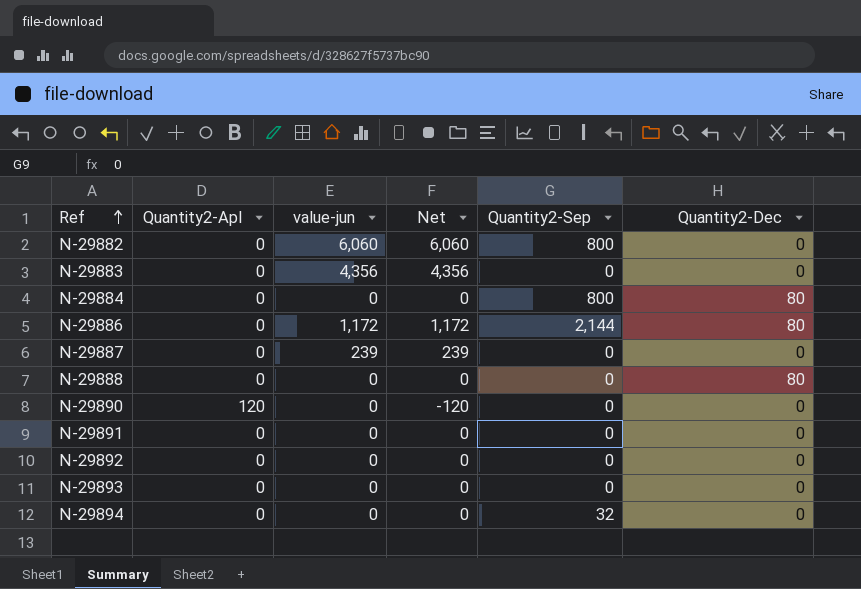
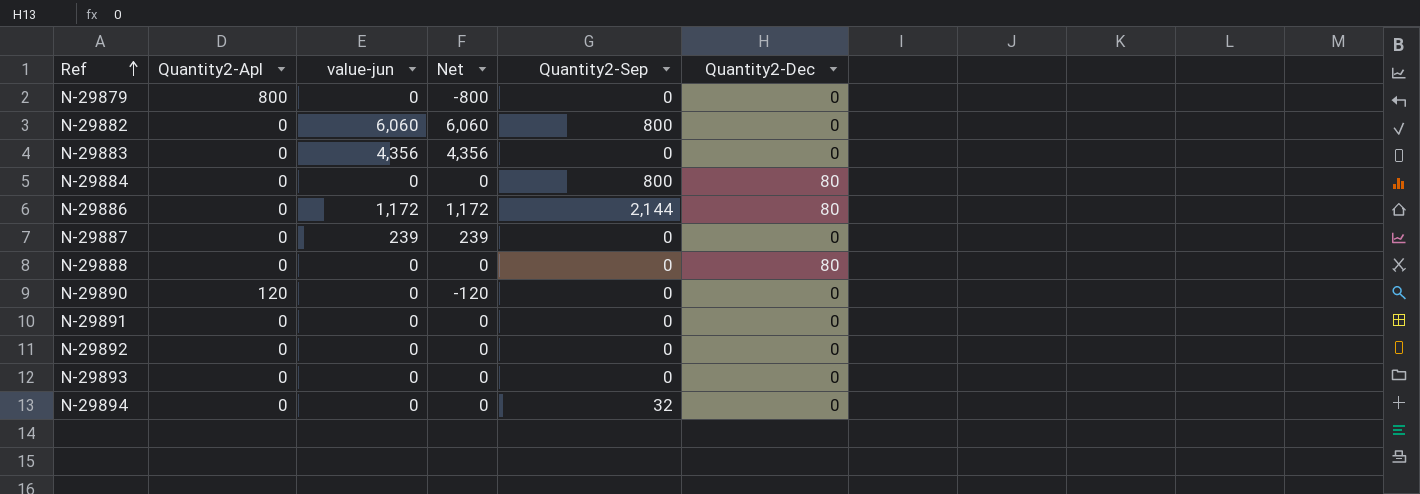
row N-29879: none -> 800 | 0 | -800 | 0 | 0

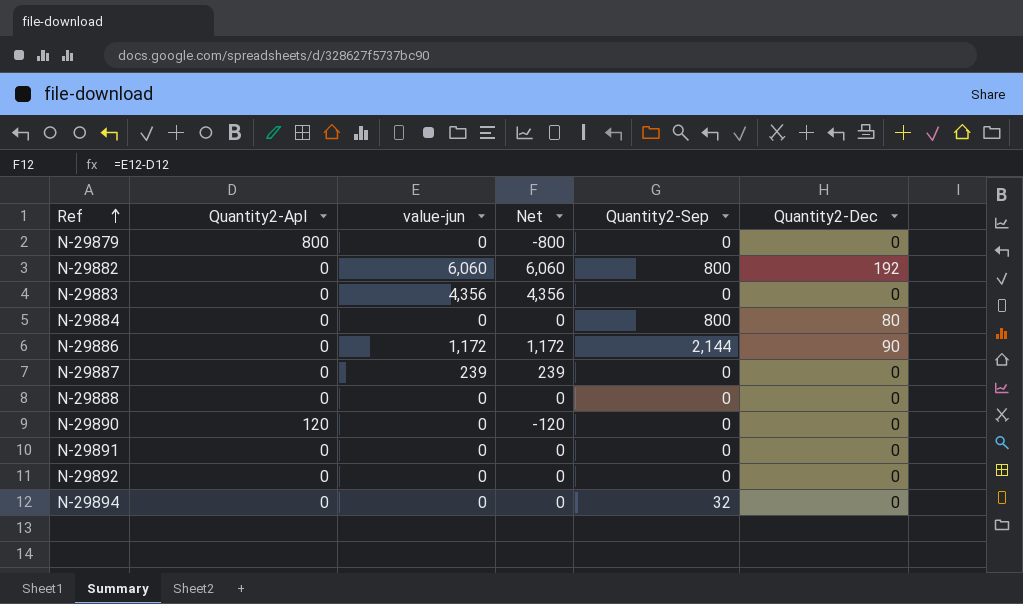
row N-29893: 0 | 0 | 0 | 0 | 0 -> none
N-29882 | Quantity2-Dec: 0 -> 192
N-29886 | Quantity2-Dec: 80 -> 90
N-29888 | Quantity2-Dec: 80 -> 0

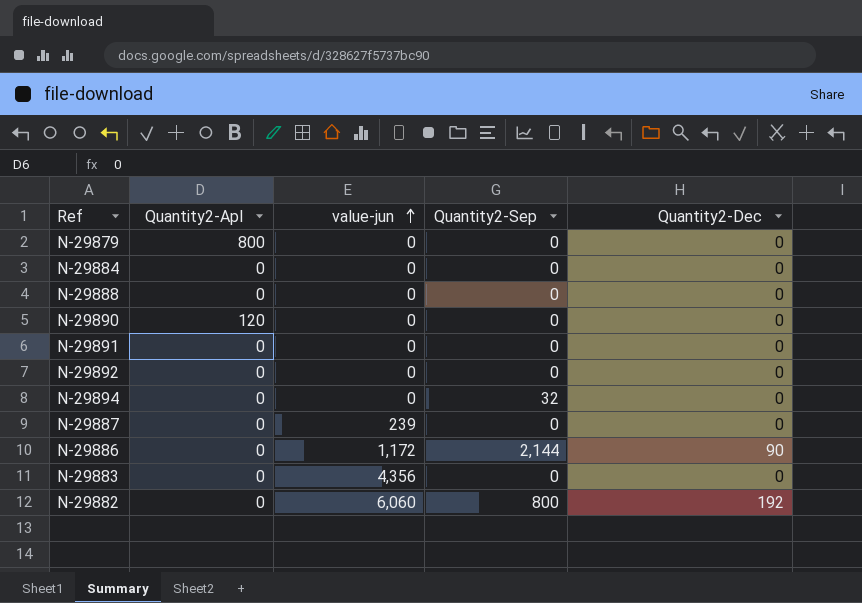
row order: Ref ascending -> value-jun ascending
column Net | formula: [value-jun] - [Quantity2-Apl] -> none
N-29884 | Quantity2-Sep: 800 -> 0
N-29884 | Quantity2-Dec: 80 -> 0

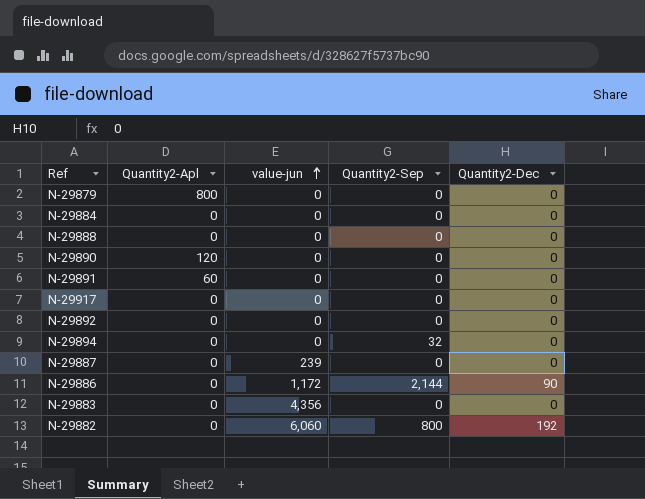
N-29891 | Quantity2-Apl: 0 -> 60
row N-29917: none -> 0 | 0 | 0 | 0

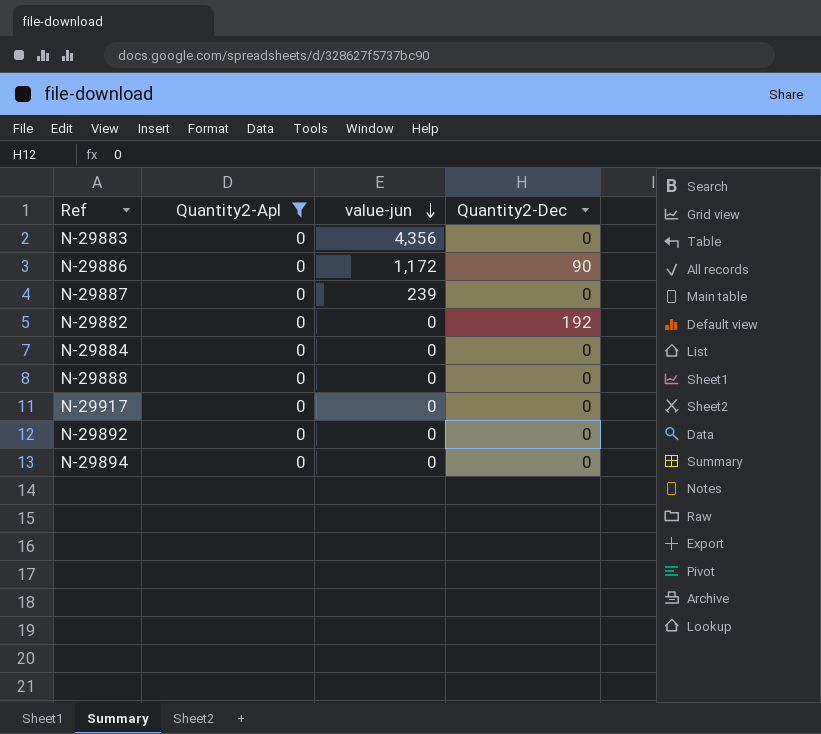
filter: none -> Quantity2-Apl = 0
row order: value-jun ascending -> value-jun descending
column Quantity2-Sep | position: 4 -> none
N-29882 | value-jun: 6,060 -> 0

